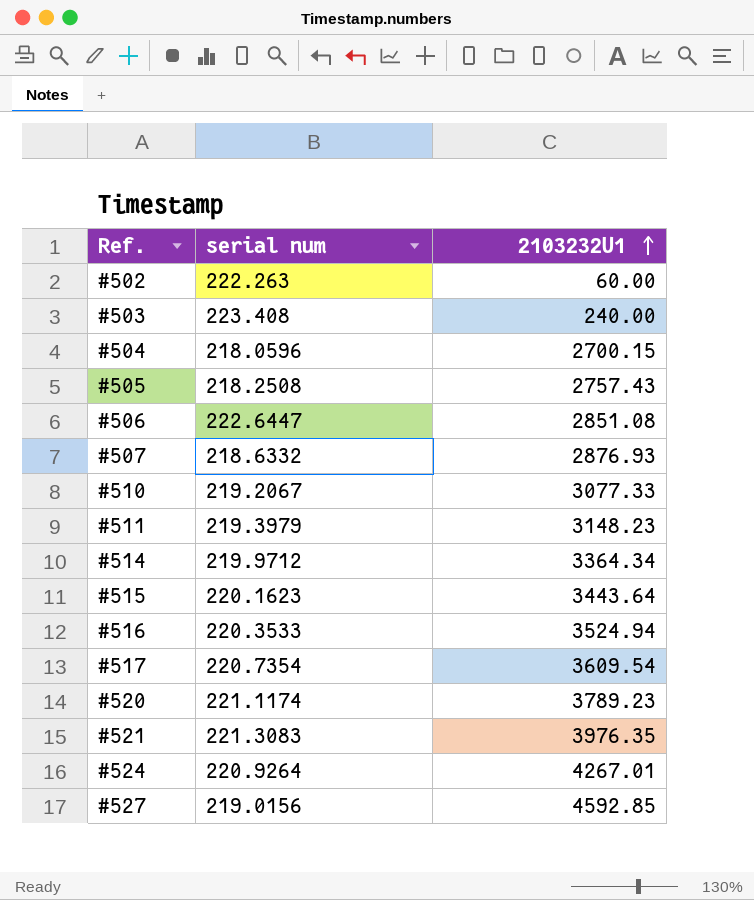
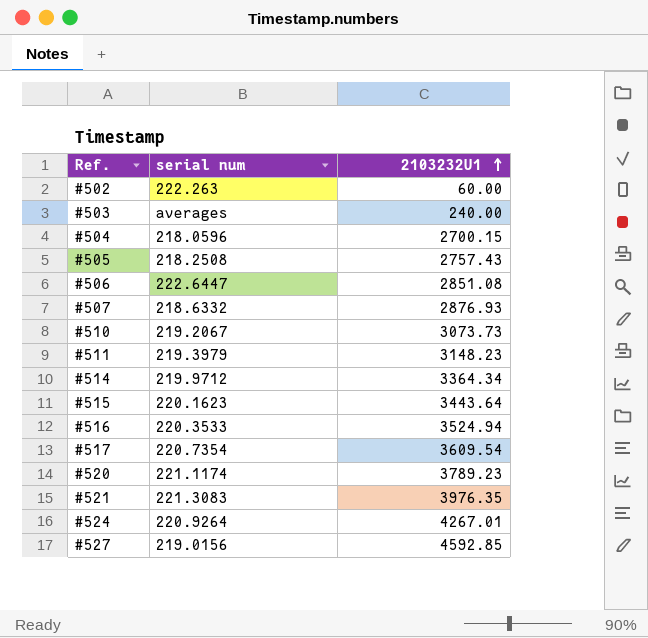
#503 | serial num: 223.408 -> averages
#510 | 2103232U1: 3077.33 -> 3073.73

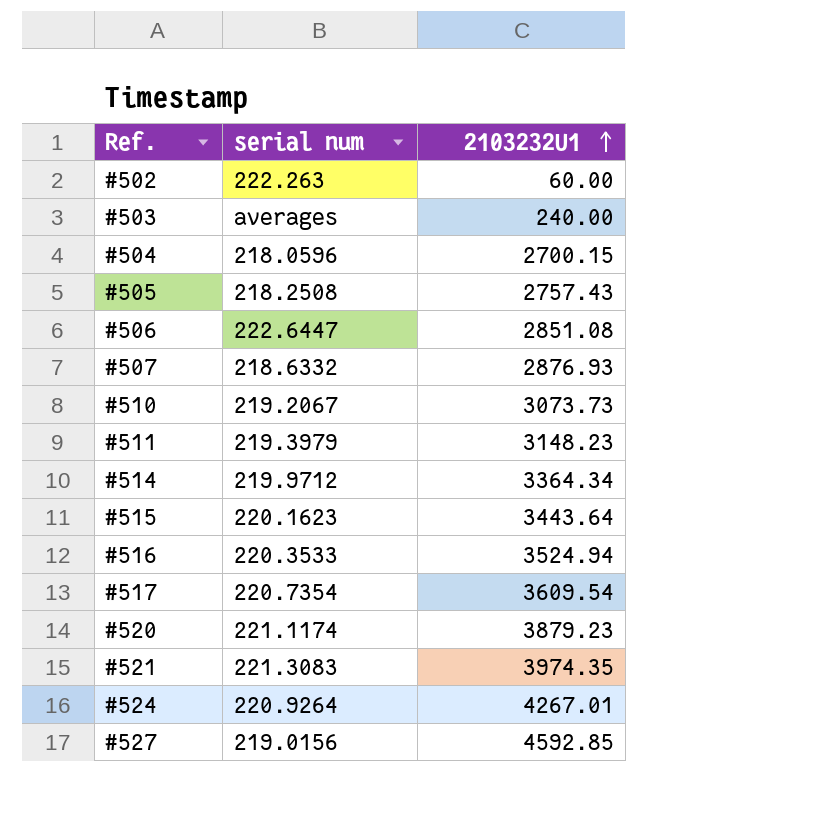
#520 | 2103232U1: 3789.23 -> 3879.23
#521 | 2103232U1: 3976.35 -> 3974.35

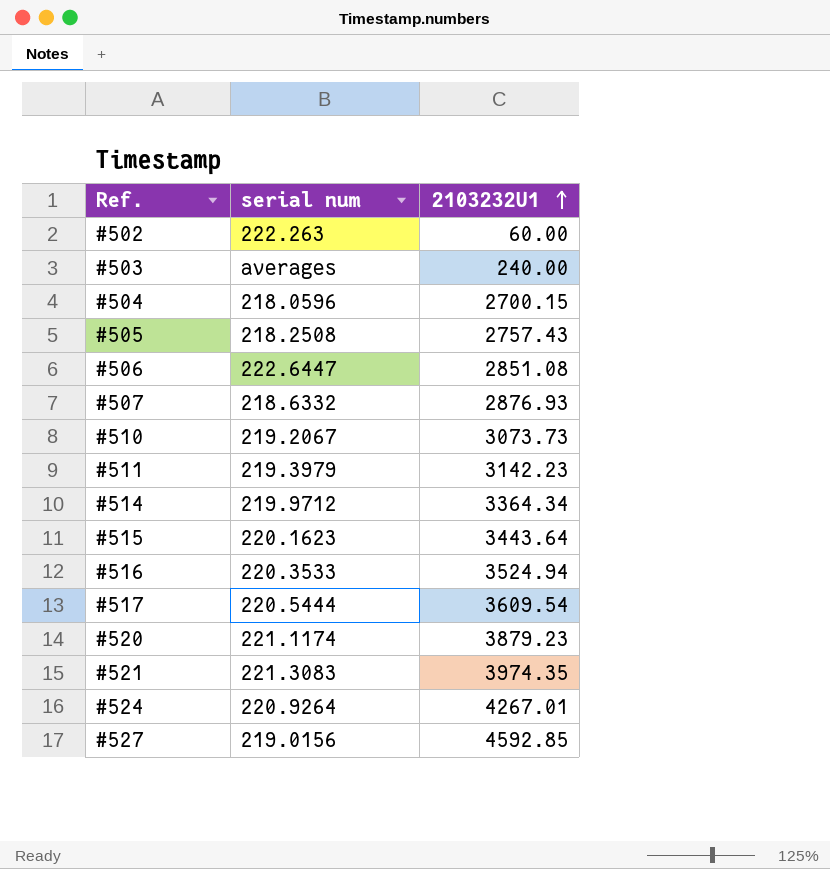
#511 | 2103232U1: 3148.23 -> 3142.23
#517 | serial num: 220.7354 -> 220.5444

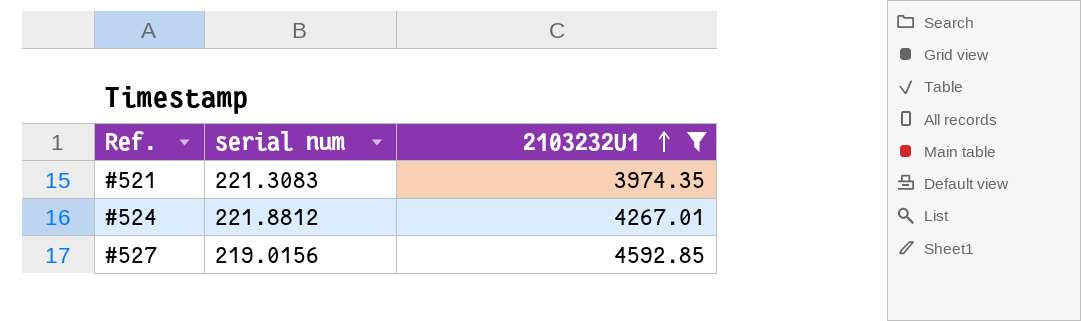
filter: none -> 2103232U1 >= 3974.35
#524 | serial num: 220.9264 -> 221.8812

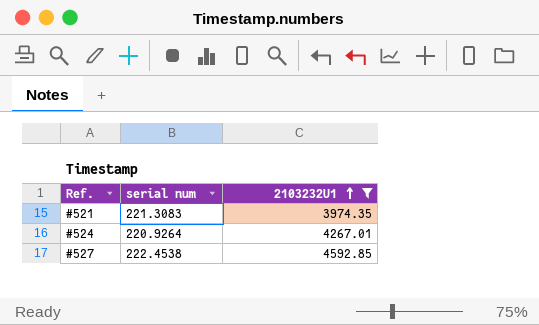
#524 | serial num: 221.8812 -> 220.9264
#527 | serial num: 219.0156 -> 222.4538

